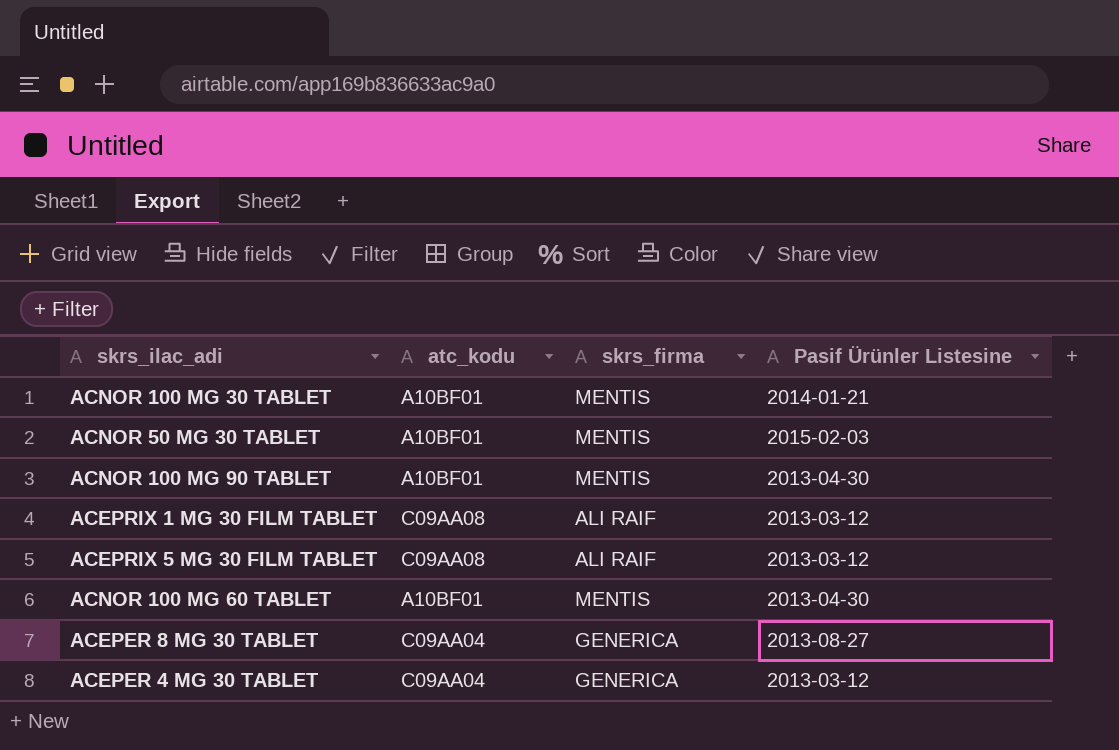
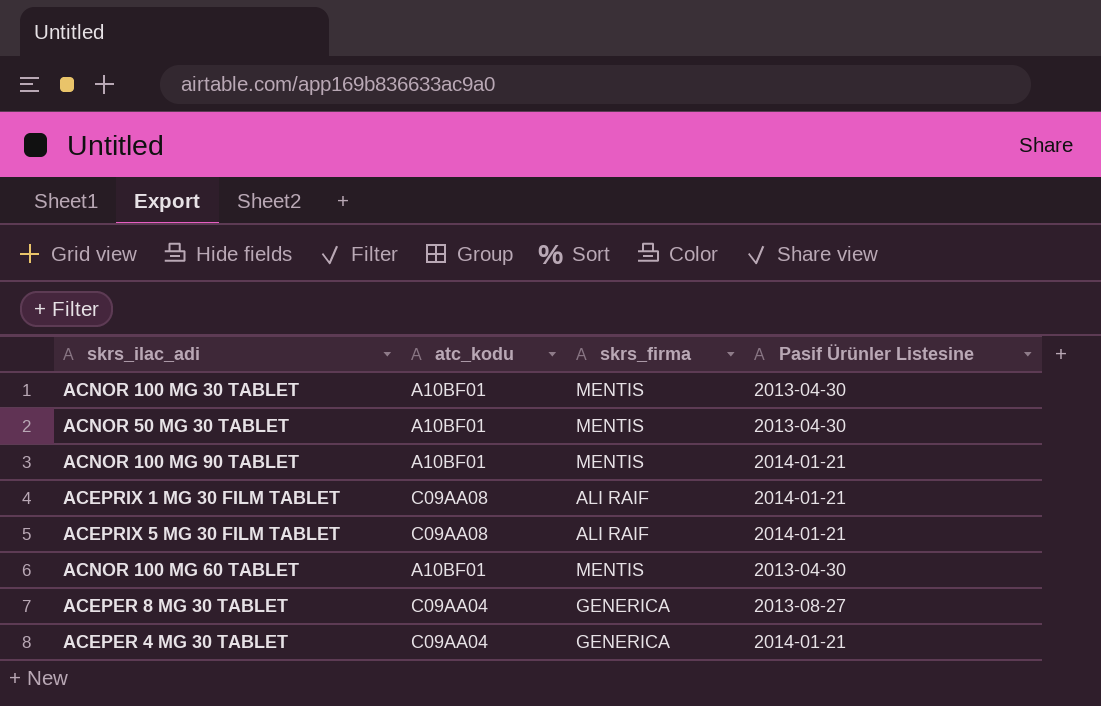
ACNOR 100 MG 30 TABLET | Pasif Ürünler Listesine: 2014-01-21 -> 2013-04-30
ACNOR 50 MG 30 TABLET | Pasif Ürünler Listesine: 2015-02-03 -> 2013-04-30
ACNOR 100 MG 90 TABLET | Pasif Ürünler Listesine: 2013-04-30 -> 2014-01-21
ACEPRIX 1 MG 30 FILM TABLET | Pasif Ürünler Listesine: 2013-03-12 -> 2014-01-21
ACEPRIX 5 MG 30 FILM TABLET | Pasif Ürünler Listesine: 2013-03-12 -> 2014-01-21
ACEPER 4 MG 30 TABLET | Pasif Ürünler Listesine: 2013-03-12 -> 2014-01-21

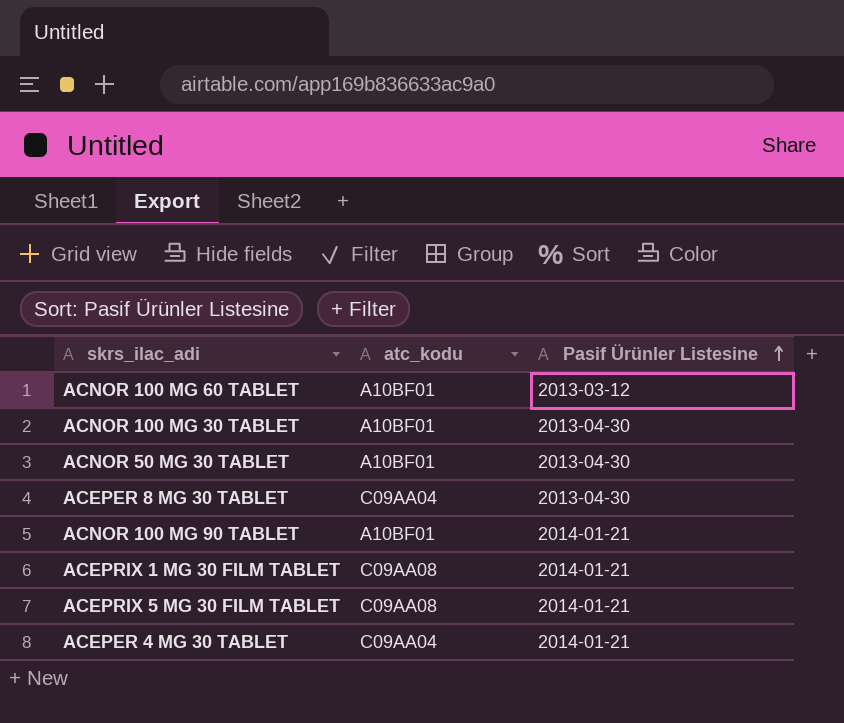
row order: none -> Pasif Ürünler Listesine ascending
column skrs_firma | position: 3 -> none
ACNOR 100 MG 60 TABLET | Pasif Ürünler Listesine: 2013-04-30 -> 2013-03-12
ACEPER 8 MG 30 TABLET | Pasif Ürünler Listesine: 2013-08-27 -> 2013-04-30

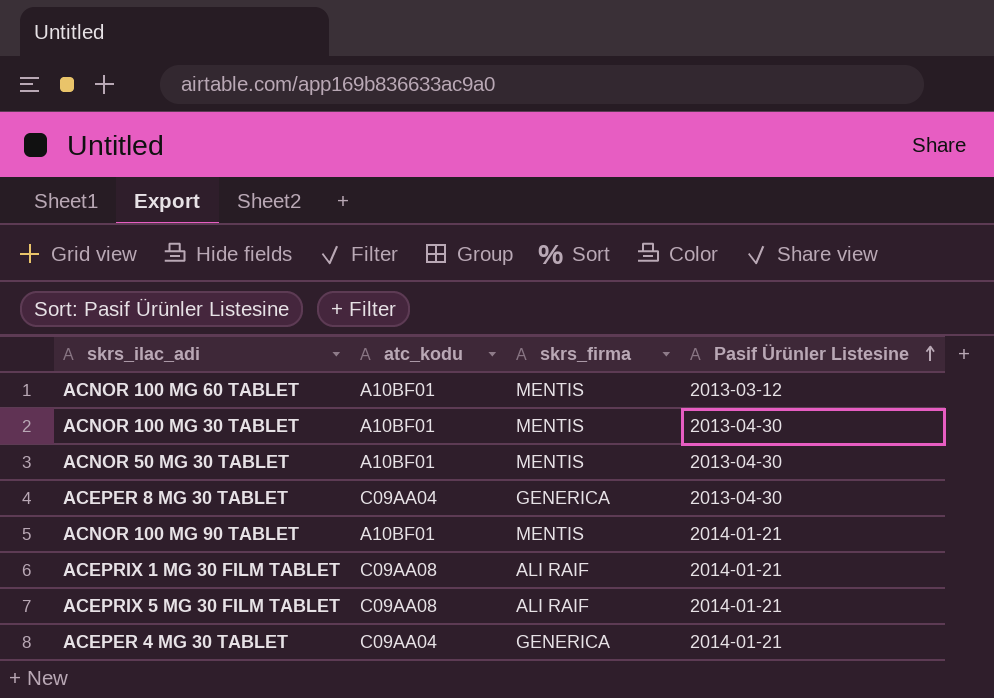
column skrs_firma | position: none -> 3

